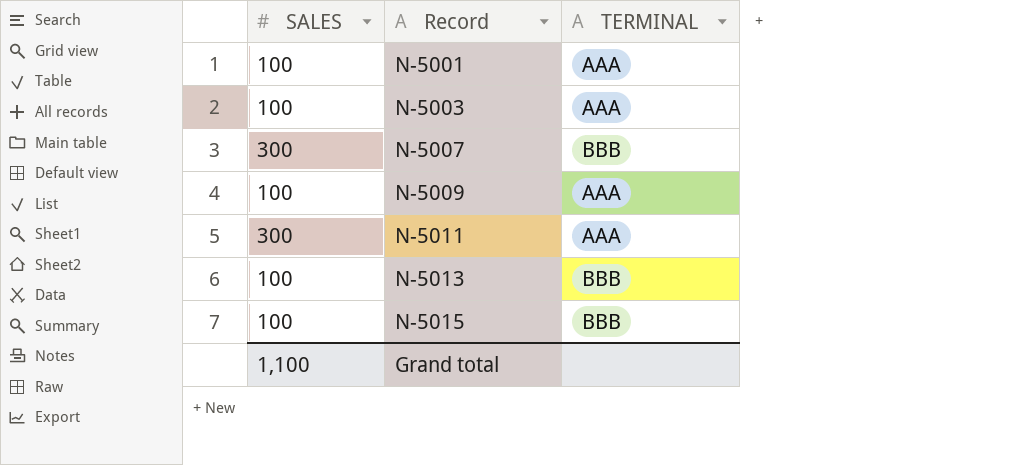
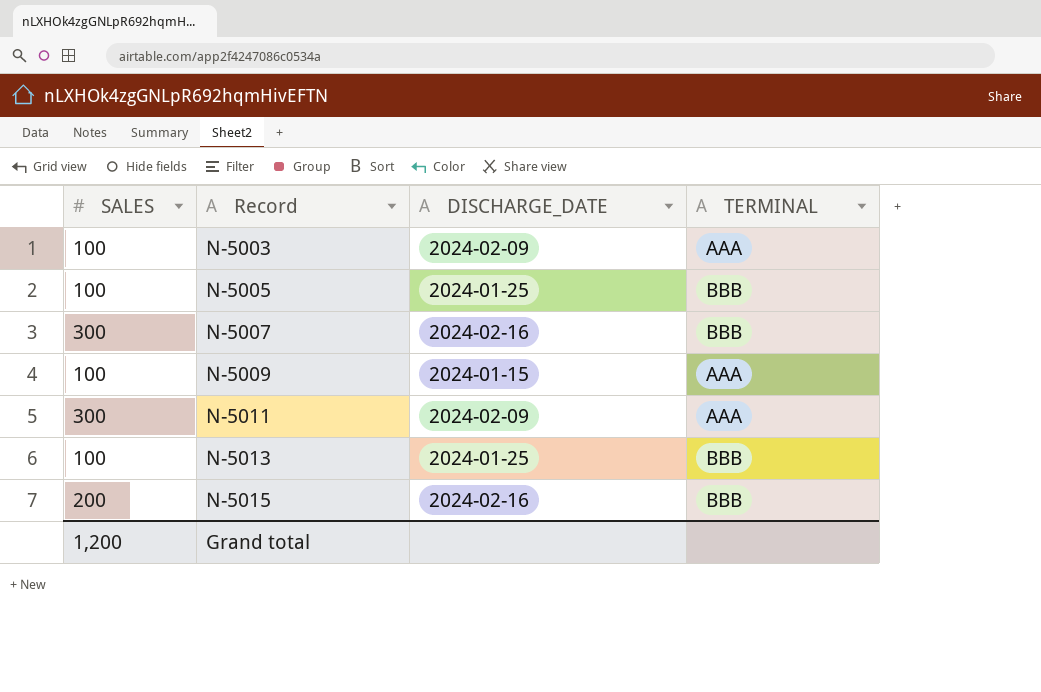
column DISCHARGE_DATE | position: none -> 3
row N-5001: 100 | AAA -> none
row N-5005: none -> 100 | 2024-01-25 | BBB
N-5015 | SALES: 100 -> 200
Grand total | SALES: 1,100 -> 1,200

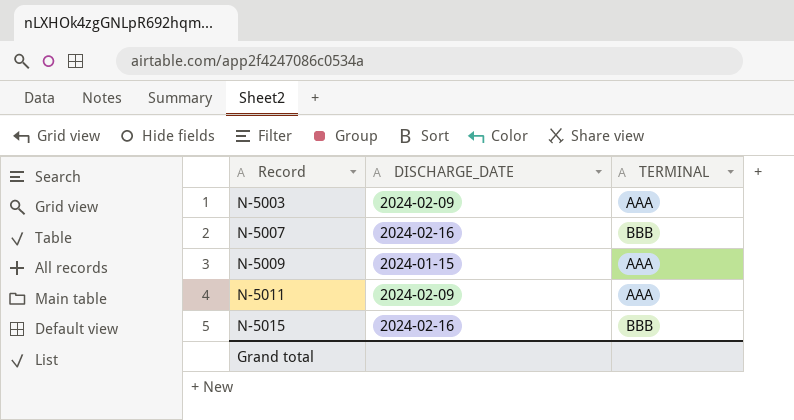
column SALES | position: 1 -> none
row N-5005: 100 | 2024-01-25 | BBB -> none
row N-5013: 100 | 2024-01-25 | BBB -> none

